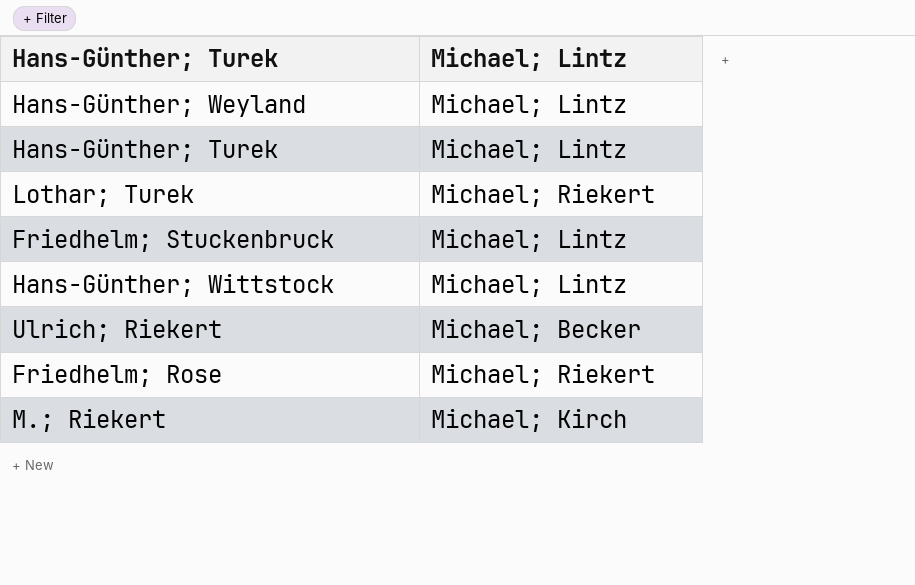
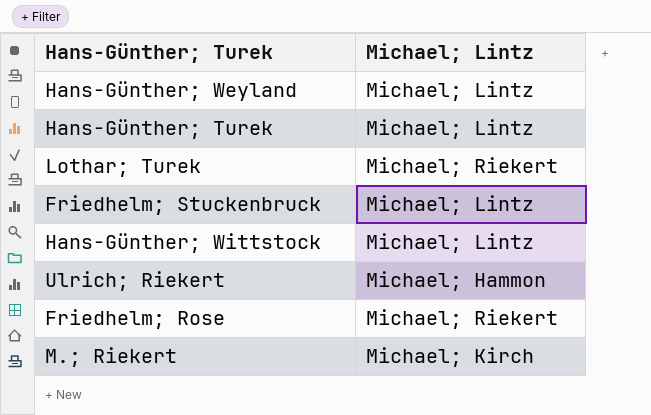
Ulrich; Riekert | Michael; Lintz: Michael; Becker -> Michael; Hammon

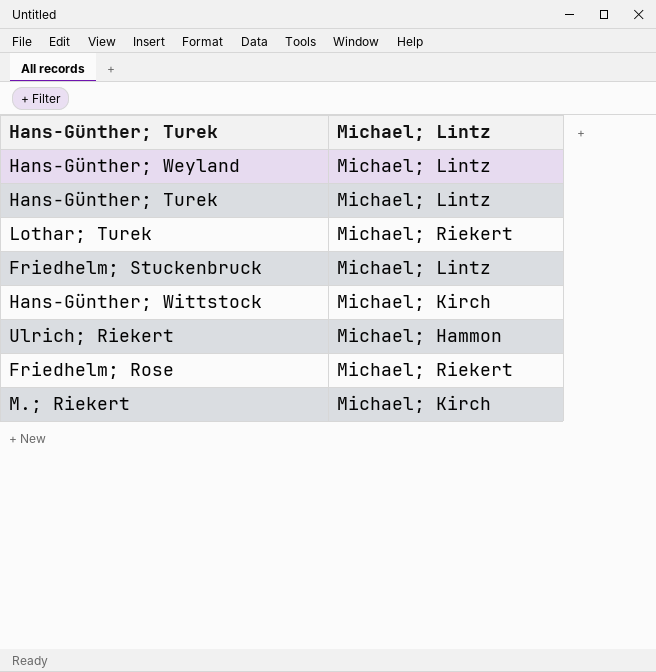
Hans-Günther; Wittstock | Michael; Lintz: Michael; Lintz -> Michael; Kirch

